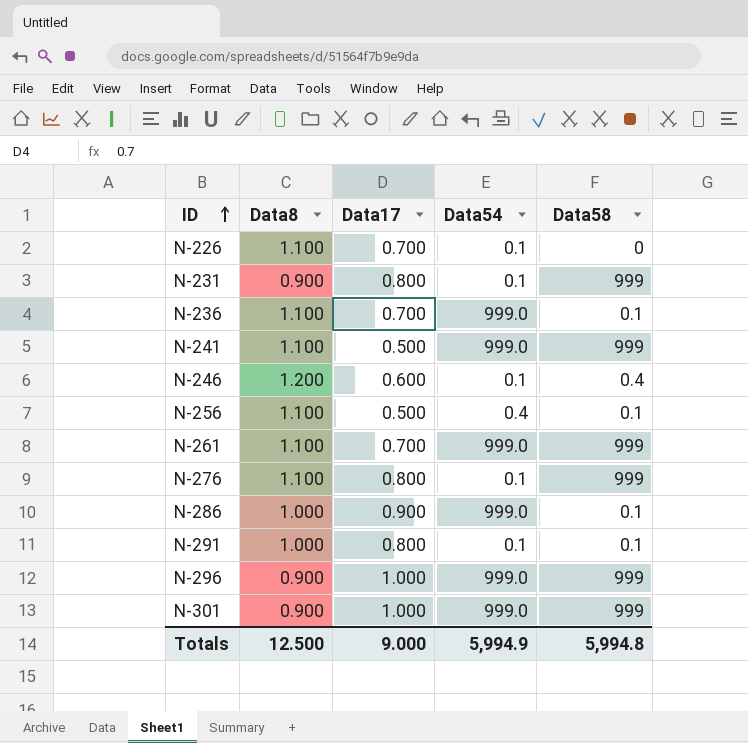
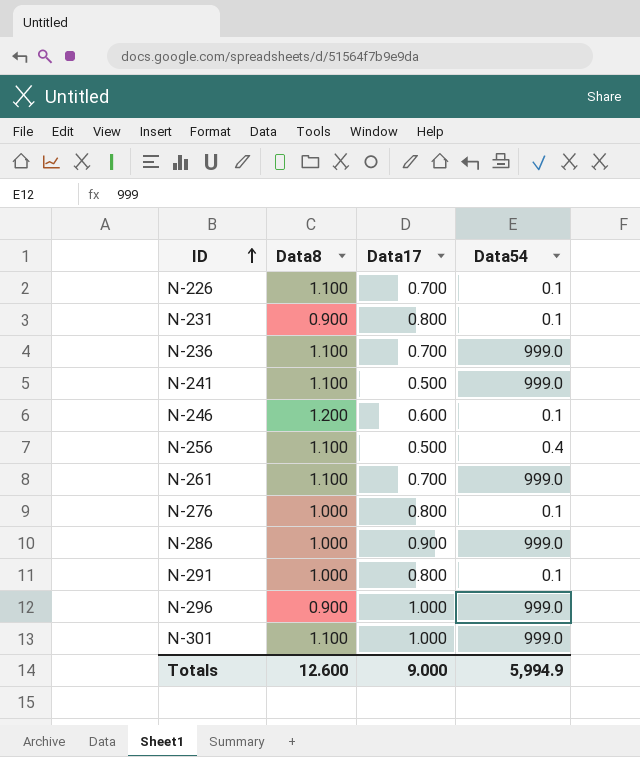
column Data58 | position: 5 -> none
N-276 | Data8: 1.100 -> 1.000
N-301 | Data8: 0.900 -> 1.100
Totals | Data8: 12.500 -> 12.600

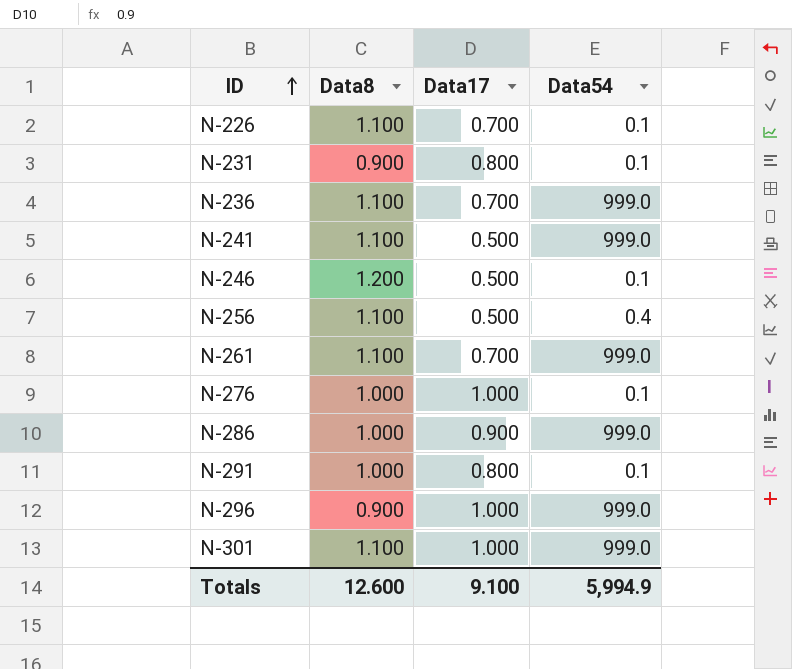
N-246 | Data17: 0.600 -> 0.500
N-276 | Data17: 0.800 -> 1.000
Totals | Data17: 9.000 -> 9.100

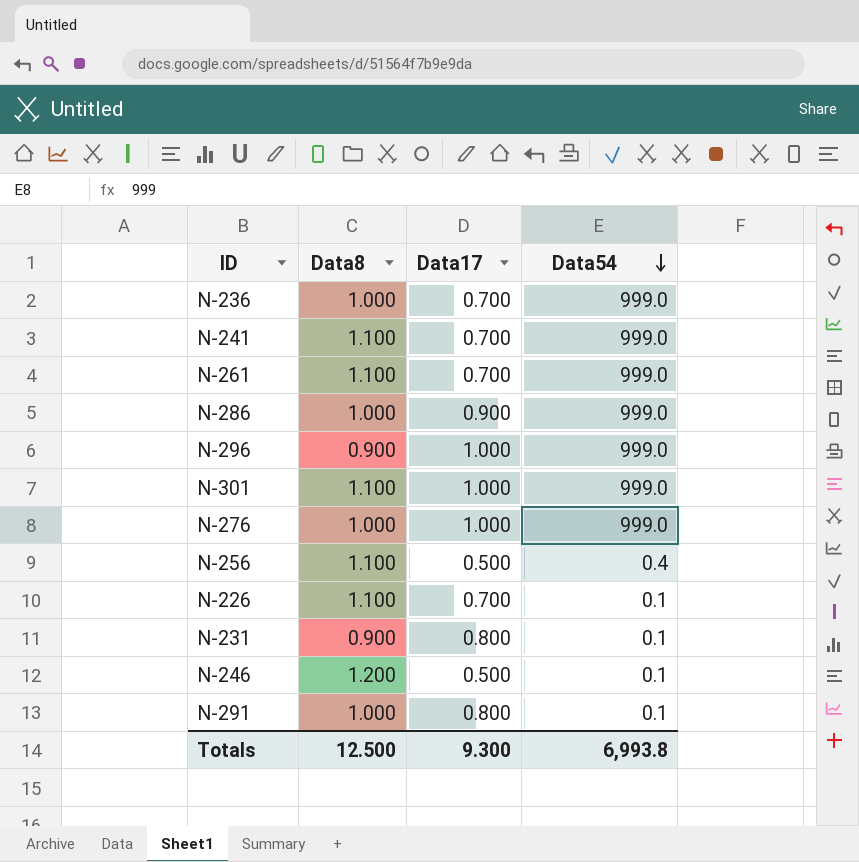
row order: ID ascending -> Data54 descending
N-236 | Data8: 1.100 -> 1.000
N-241 | Data17: 0.500 -> 0.700
N-276 | Data54: 0.1 -> 999.0
Totals | Data8: 12.600 -> 12.500
Totals | Data17: 9.100 -> 9.300
Totals | Data54: 5,994.9 -> 6,993.8

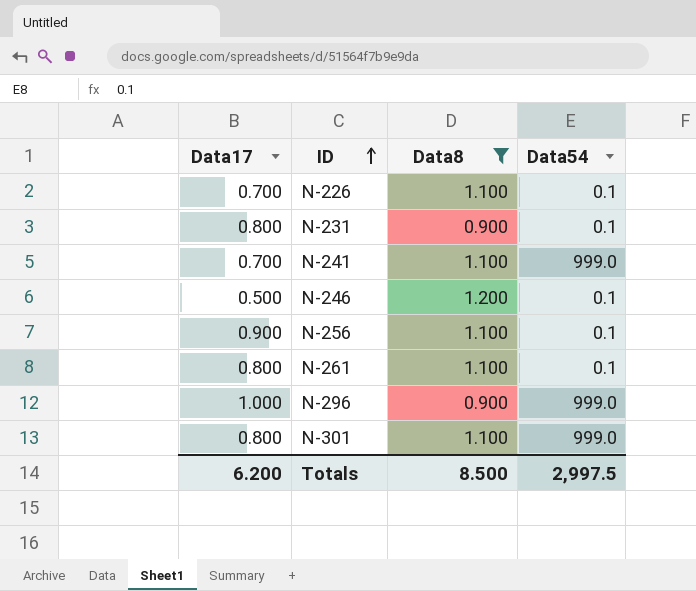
filter: none -> Data8 != 1.000
row order: Data54 descending -> ID ascending
column Data17 | position: 3 -> 1
N-256 | Data17: 0.500 -> 0.900
N-256 | Data54: 0.4 -> 0.1
N-261 | Data17: 0.700 -> 0.800
N-261 | Data54: 999.0 -> 0.1
N-301 | Data17: 1.000 -> 0.800
Totals | Data17: 9.300 -> 6.200
Totals | Data8: 12.500 -> 8.500
Totals | Data54: 6,993.8 -> 2,997.5

